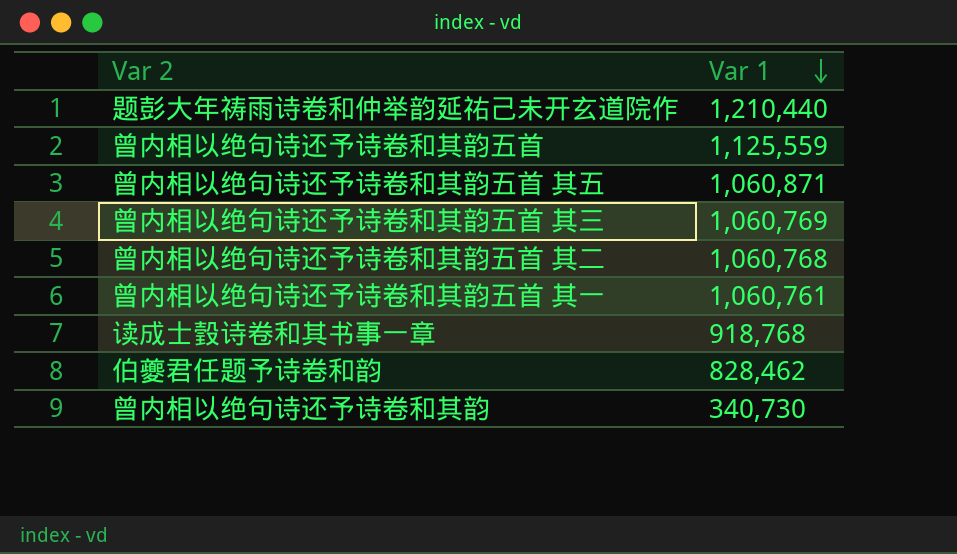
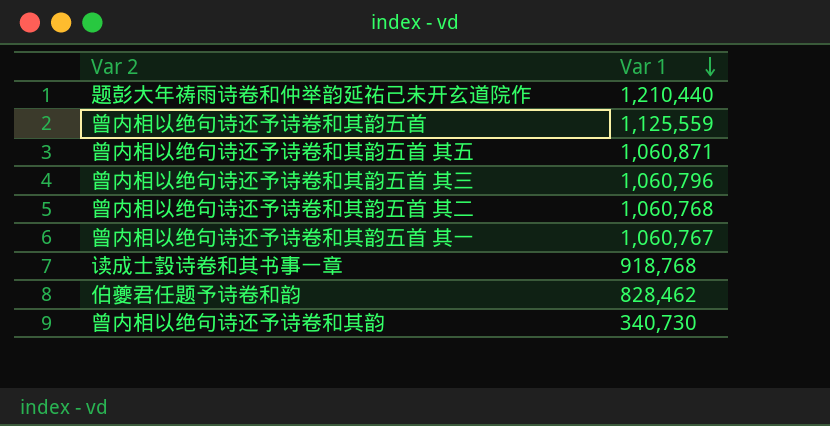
曾内相以绝句诗还予诗卷和其韵五首 其三 | Var 1: 1,060,769 -> 1,060,796
曾内相以绝句诗还予诗卷和其韵五首 其一 | Var 1: 1,060,761 -> 1,060,767

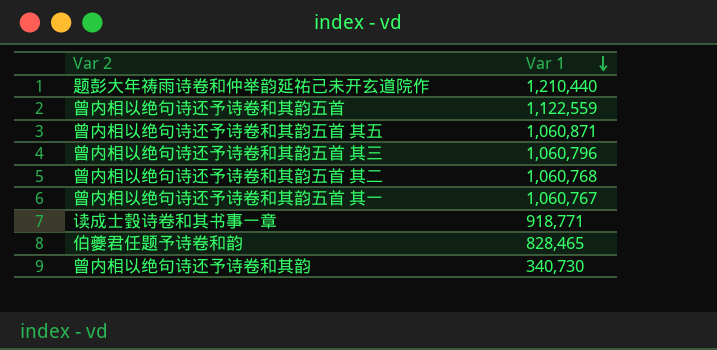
曾内相以绝句诗还予诗卷和其韵五首 | Var 1: 1,125,559 -> 1,122,559
读成士瑴诗卷和其书事一章 | Var 1: 918,768 -> 918,771
伯夔君任题予诗卷和韵 | Var 1: 828,462 -> 828,465

